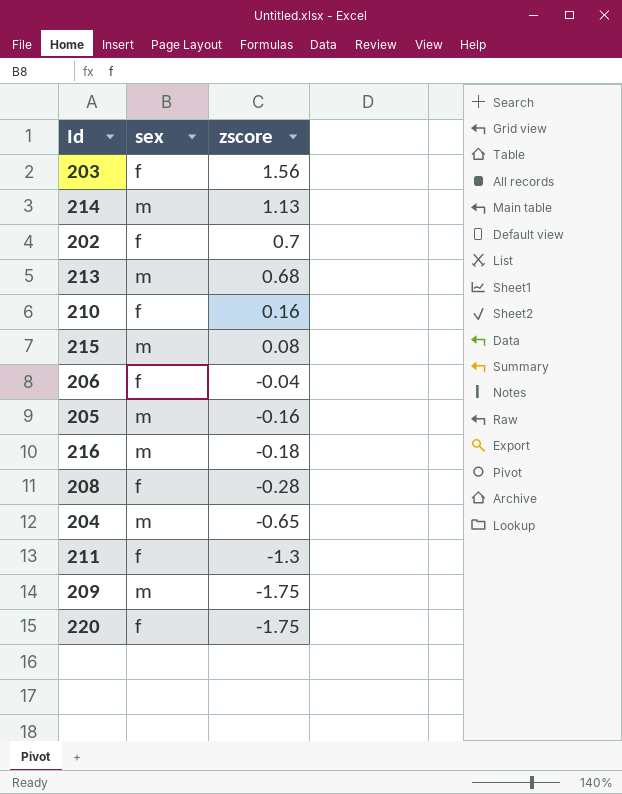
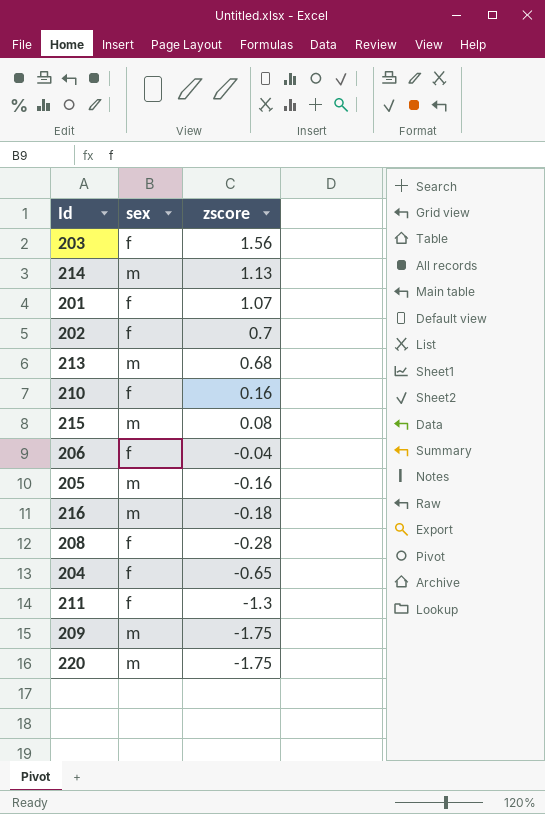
row 201: none -> f | 1.07
204 | sex: m -> f
220 | sex: f -> m

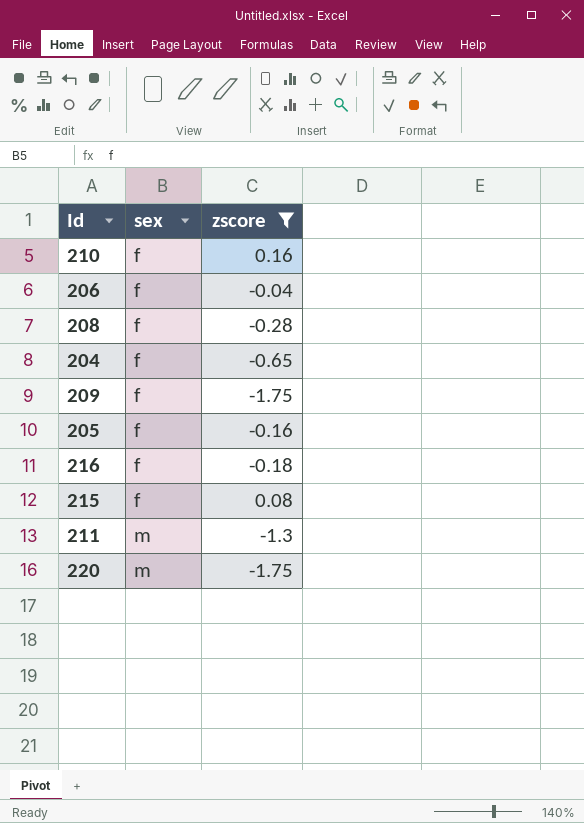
filter: none -> zscore <= 0.16
row order: zscore descending -> sex ascending
209 | sex: m -> f
205 | sex: m -> f
216 | sex: m -> f
215 | sex: m -> f
211 | sex: f -> m

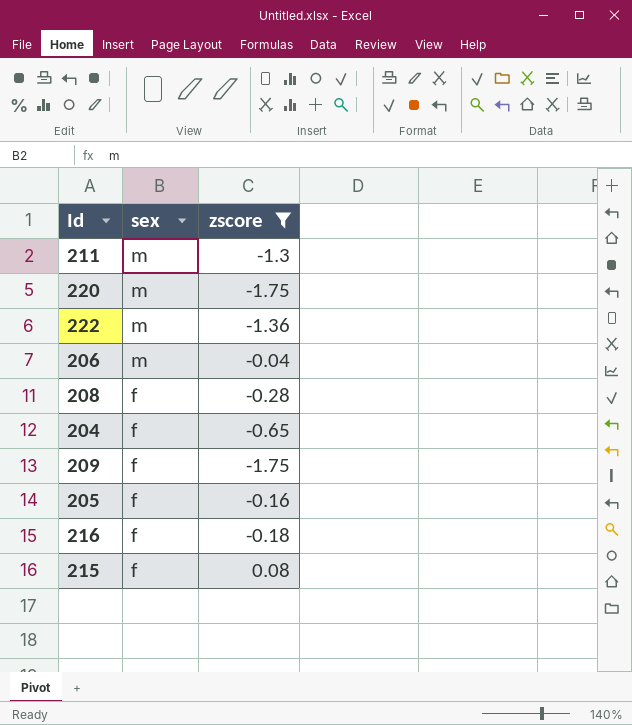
row order: sex ascending -> sex descending
row 210: f | 0.16 -> none
row 222: none -> m | -1.36
206 | sex: f -> m

